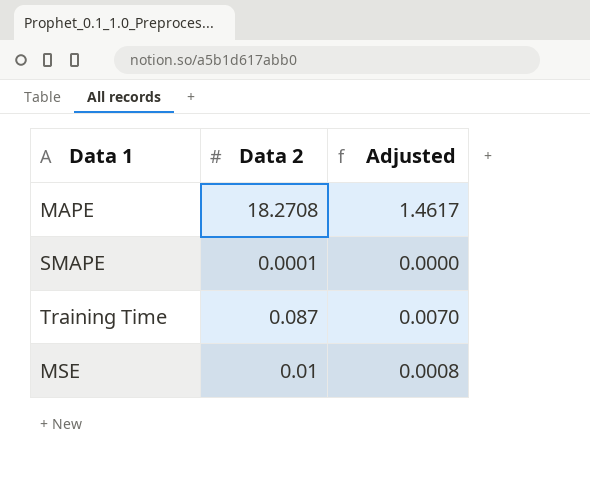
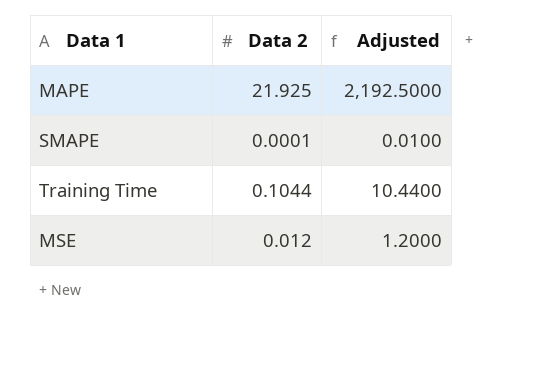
column Adjusted | formula: [Data 2] * 0.08 -> [Data 2] * 100
MAPE | Data 2: 18.2708 -> 21.925
Training Time | Data 2: 0.087 -> 0.1044
MSE | Data 2: 0.01 -> 0.012

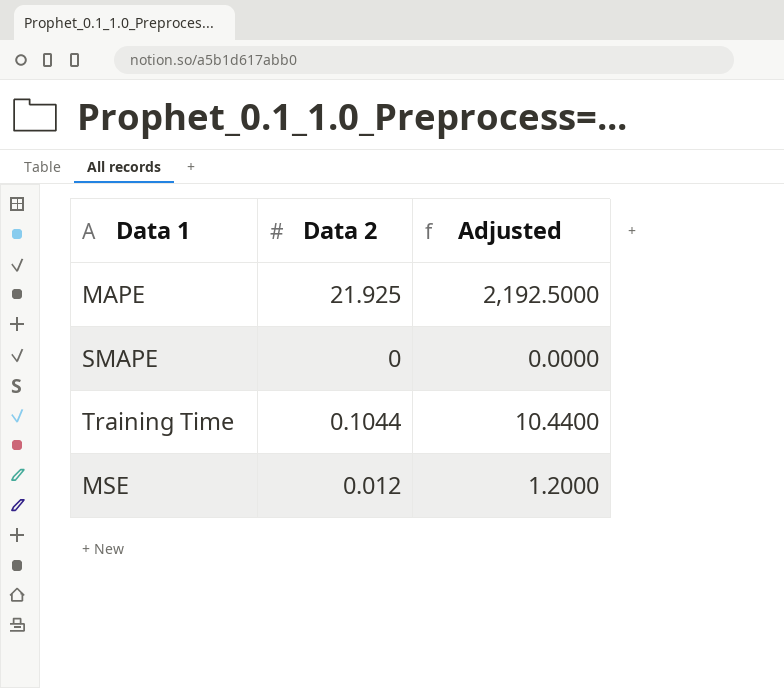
SMAPE | Data 2: 0.0001 -> 0
SMAPE | Adjusted: 0.0100 -> 0.0000

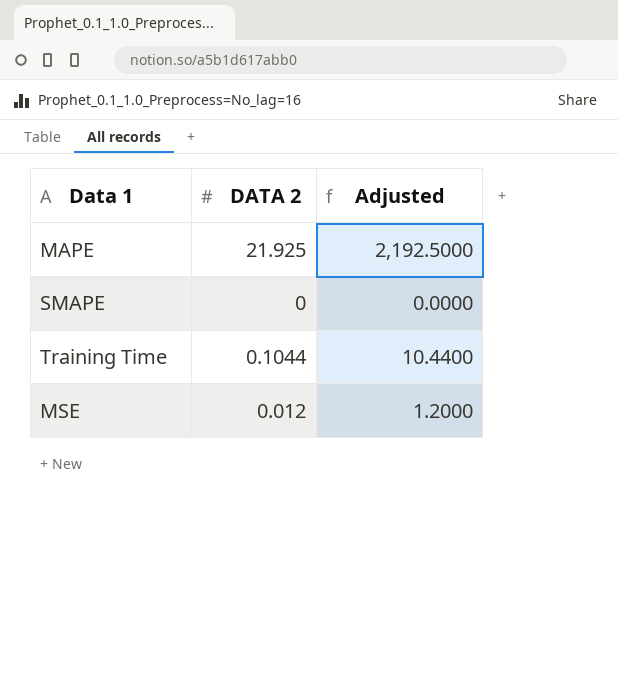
column name: Data 2 -> DATA 2

